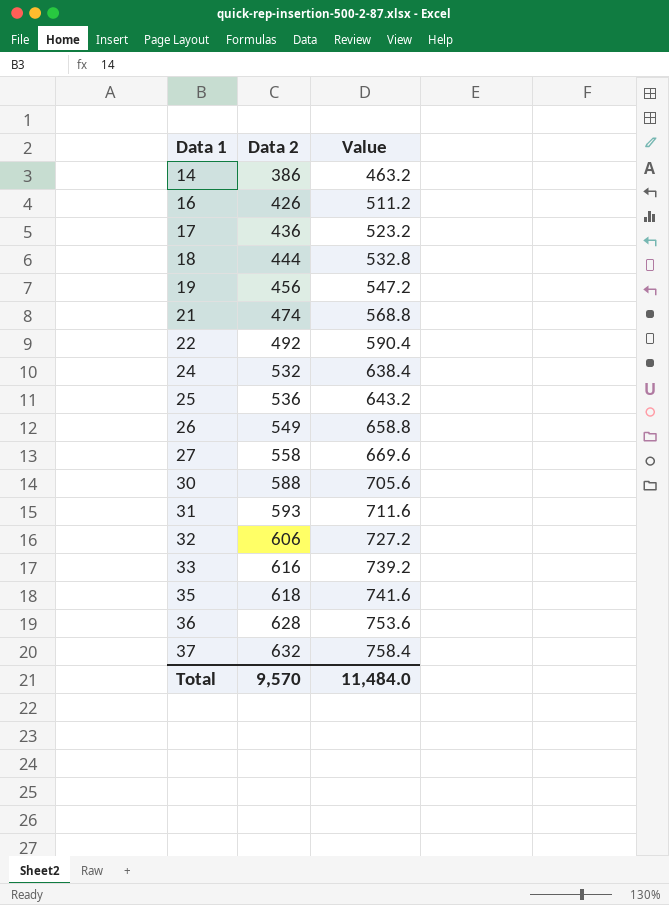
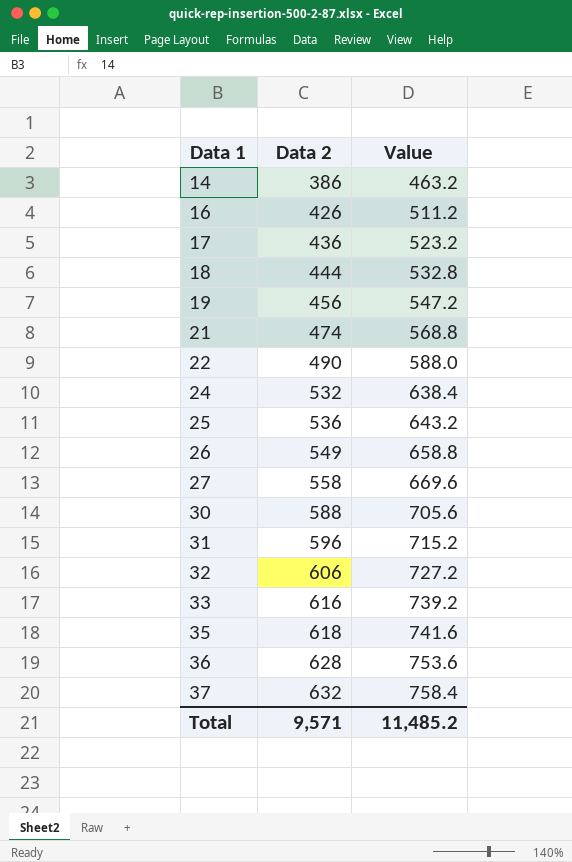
22 | Data 2: 492 -> 490
22 | Value: 590.4 -> 588.0
31 | Data 2: 593 -> 596
31 | Value: 711.6 -> 715.2
Total | Data 2: 9,570 -> 9,571
Total | Value: 11,484.0 -> 11,485.2

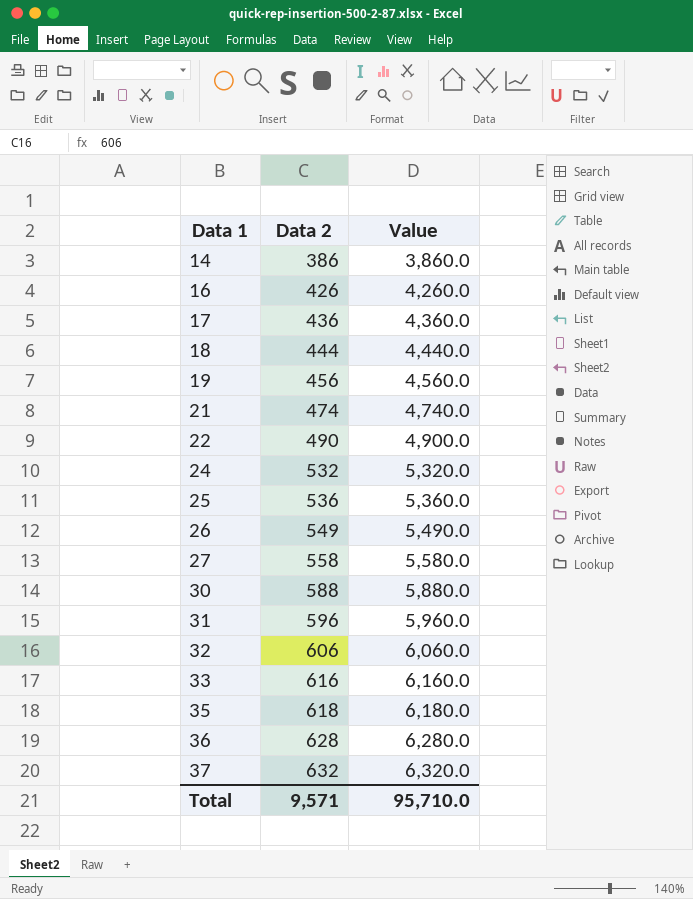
column Value | formula: [Data 2] * 1.2 -> [Data 2] * 10
Total | Value: 11,485.2 -> 95,710.0

